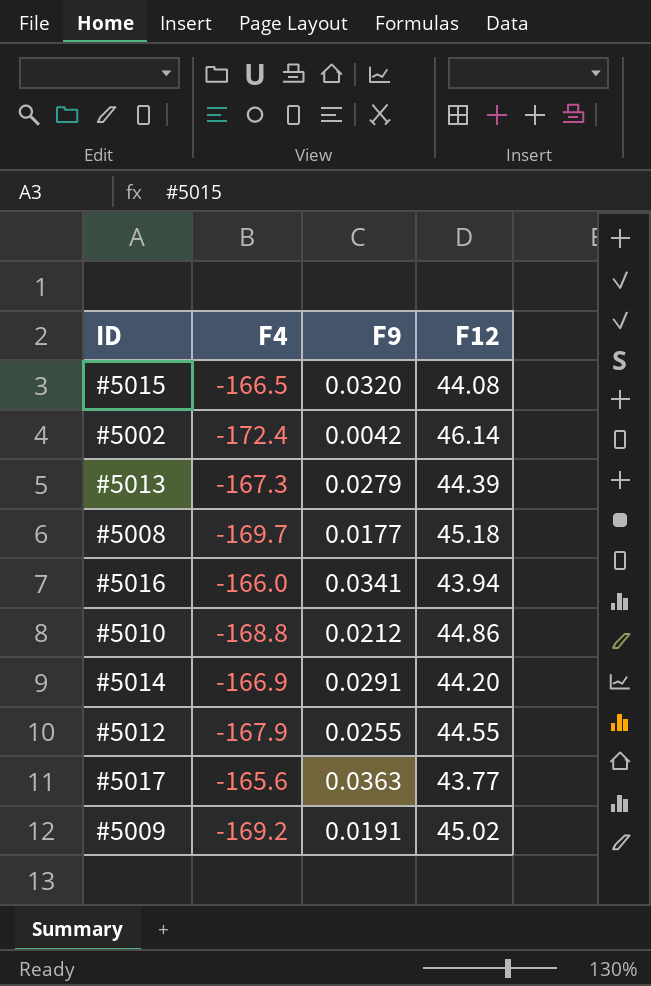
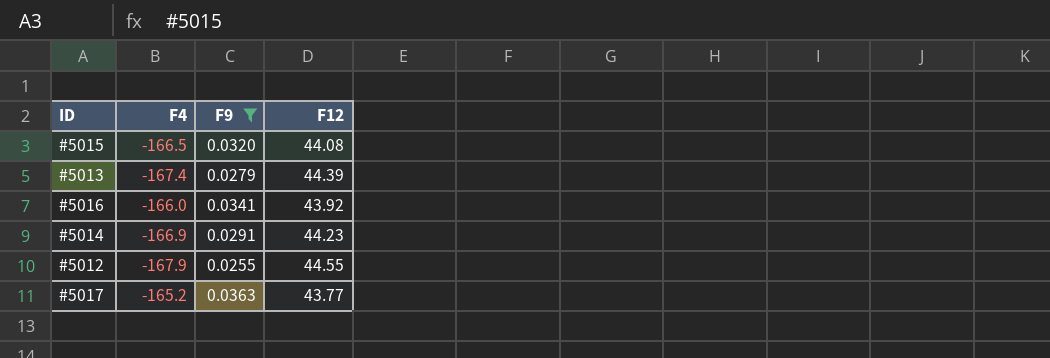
filter: none -> F9 >= 0.0255
#5013 | F4: -167.3 -> -167.4
#5016 | F12: 43.94 -> 43.92
#5014 | F12: 44.20 -> 44.23
#5017 | F4: -165.6 -> -165.2

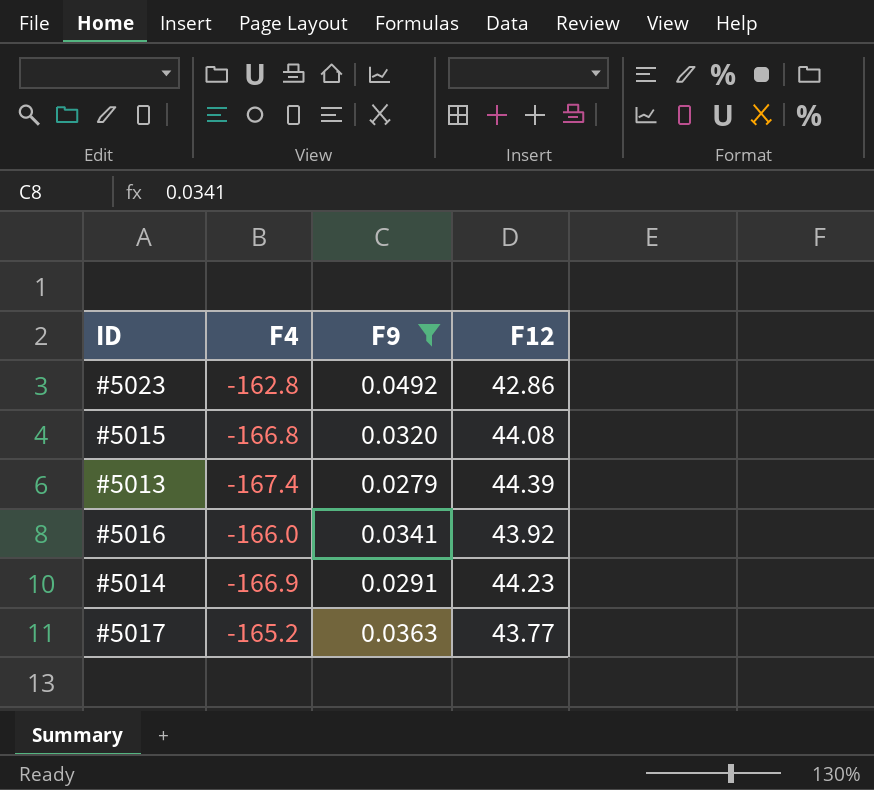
row #5012: -167.9 | 0.0255 | 44.55 -> none
row #5023: none -> -162.8 | 0.0492 | 42.86
#5015 | F4: -166.5 -> -166.8

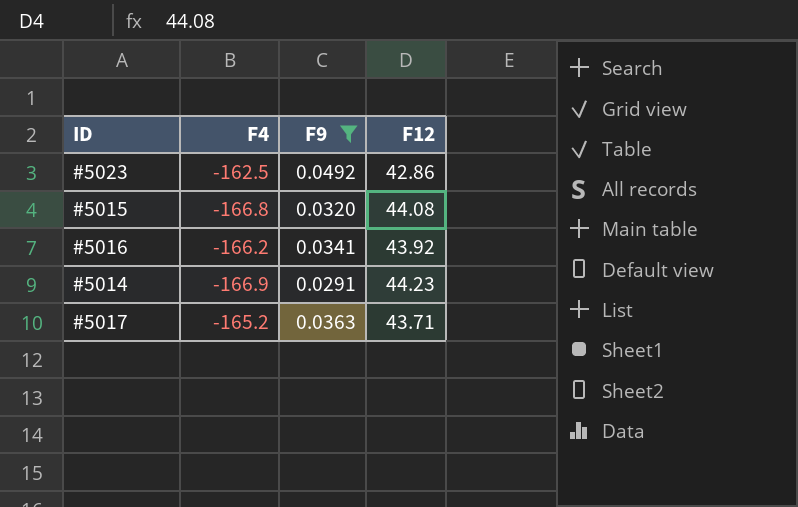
row #5013: -167.4 | 0.0279 | 44.39 -> none
#5023 | F4: -162.8 -> -162.5
#5016 | F4: -166.0 -> -166.2
#5017 | F12: 43.77 -> 43.71

